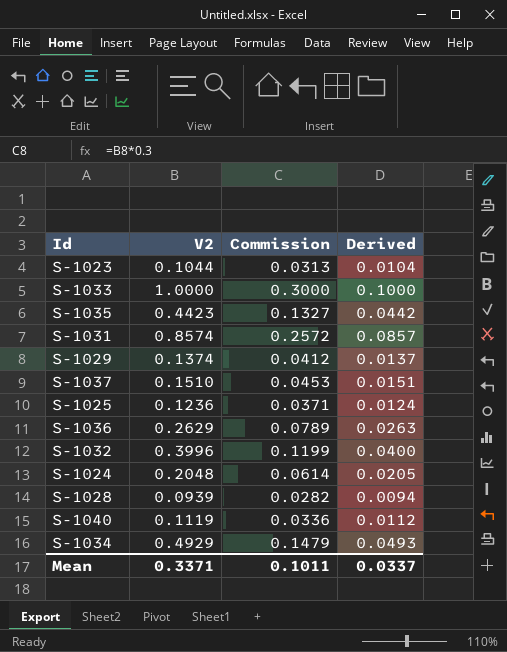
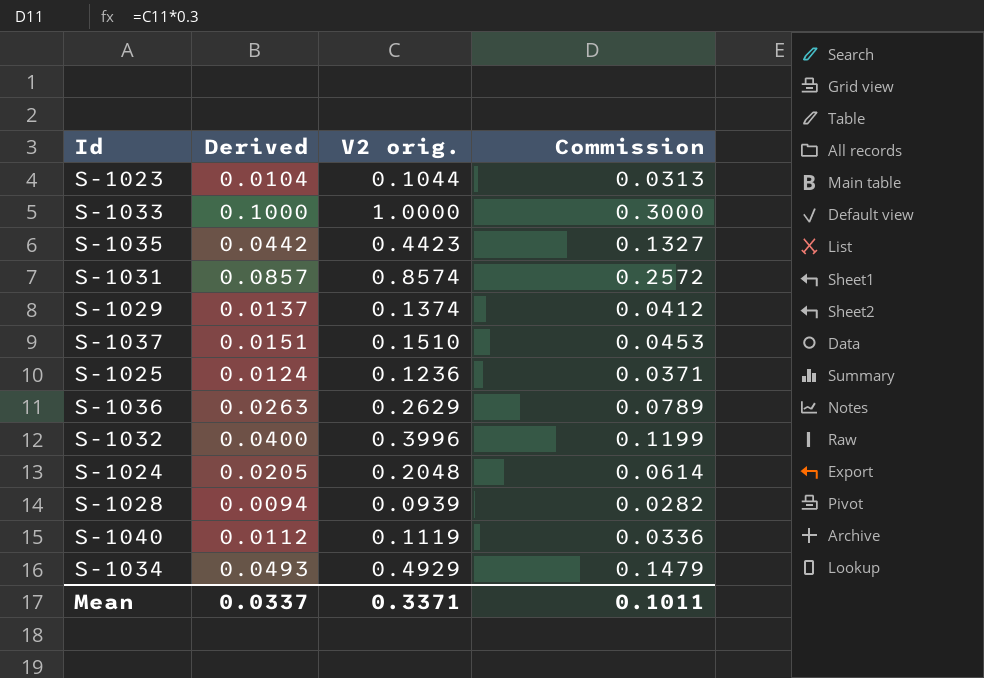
column Derived | position: 4 -> 2
column name: V2 -> V2 orig.

